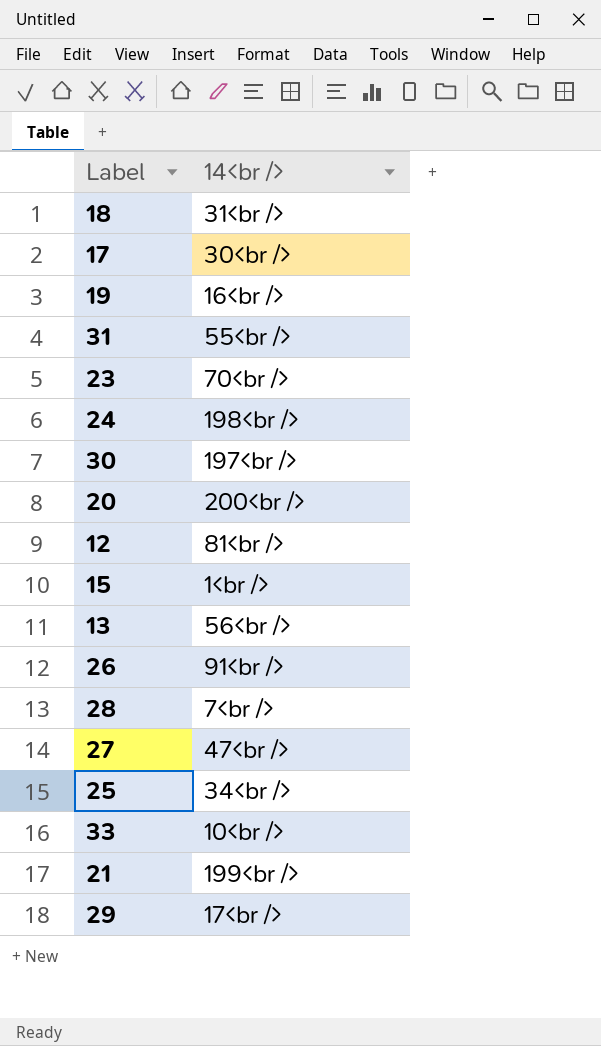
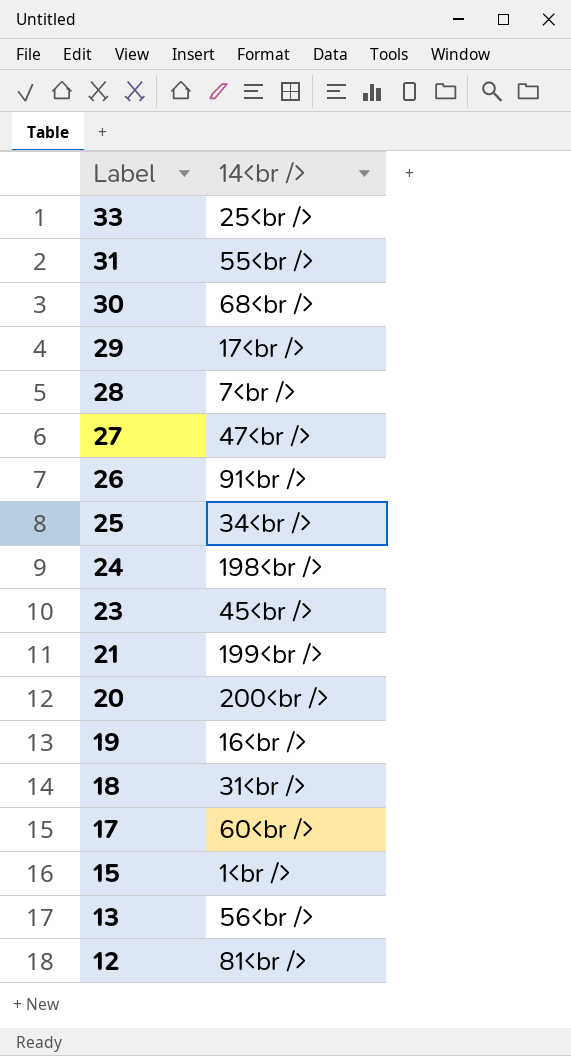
row order: none -> Label descending
33 | 14<br />: 10<br /> -> 25<br />
30 | 14<br />: 197<br /> -> 68<br />
23 | 14<br />: 70<br /> -> 45<br />
17 | 14<br />: 30<br /> -> 60<br />

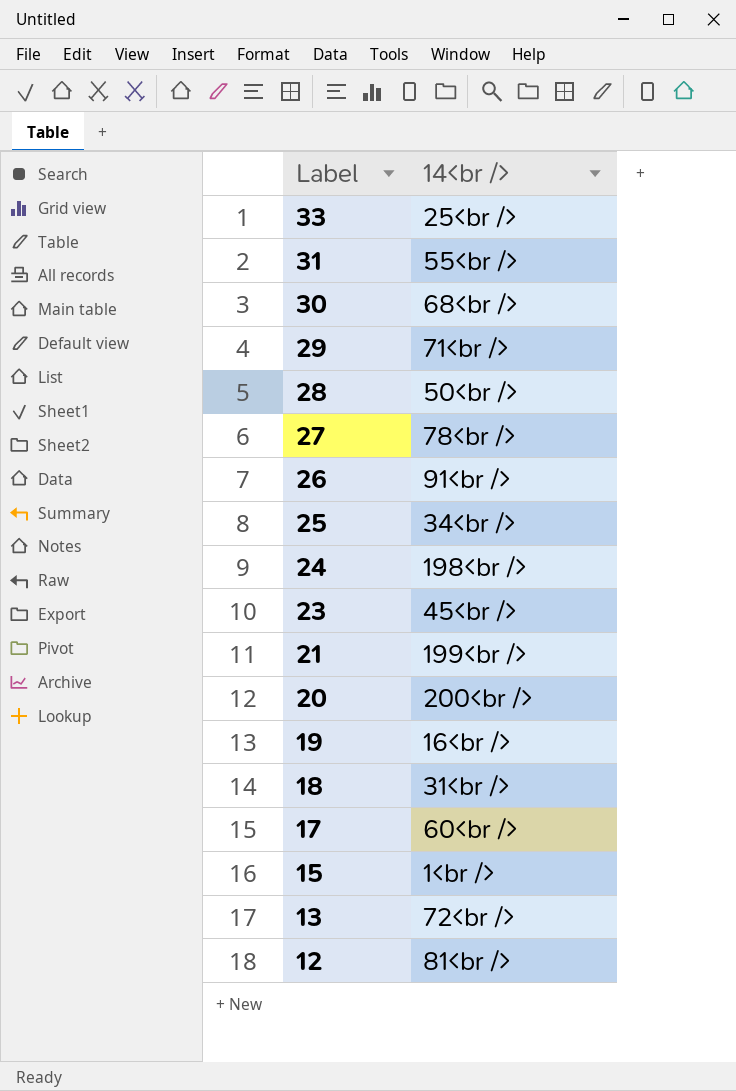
29 | 14<br />: 17<br /> -> 71<br />
28 | 14<br />: 7<br /> -> 50<br />
27 | 14<br />: 47<br /> -> 78<br />
13 | 14<br />: 56<br /> -> 72<br />

